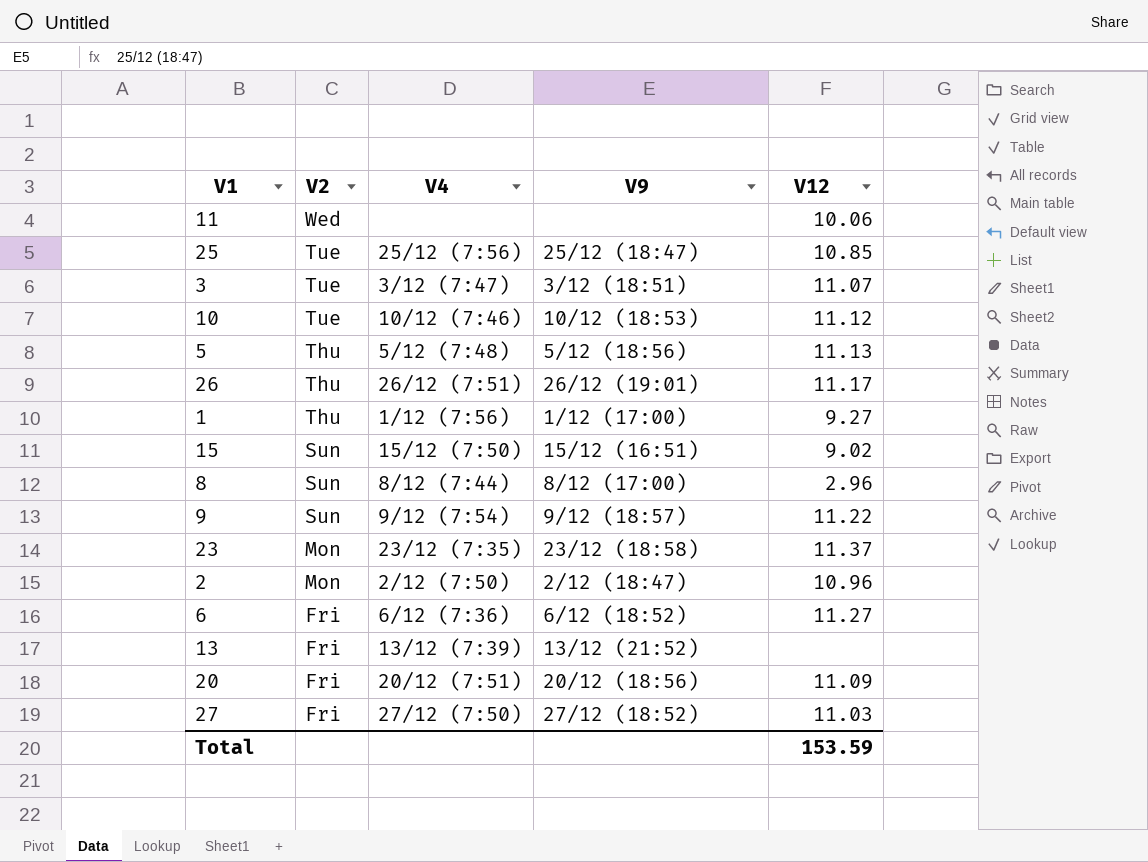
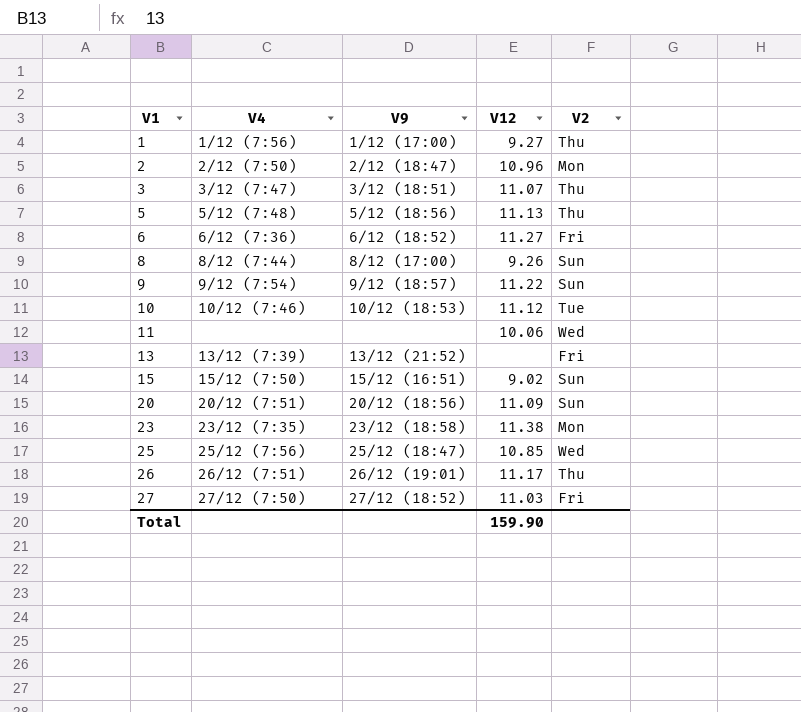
row order: V2 descending -> V1 ascending
column V2 | position: 2 -> 5
3 | V2: Tue -> Thu
8 | V12: 2.96 -> 9.26
20 | V2: Fri -> Sun
23 | V12: 11.37 -> 11.38
25 | V2: Tue -> Wed
Total | V12: 153.59 -> 159.90

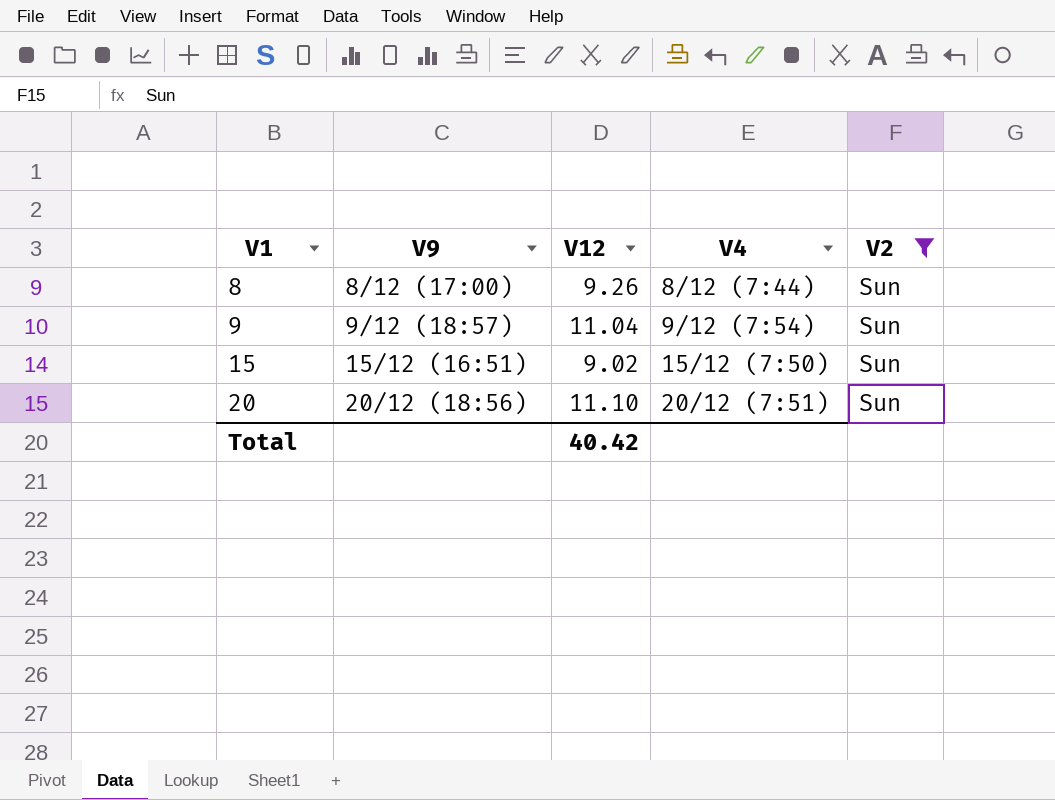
filter: none -> V2 = Sun
column V4 | position: 2 -> 4
9 | V12: 11.22 -> 11.04
20 | V12: 11.09 -> 11.10
Total | V12: 159.90 -> 40.42

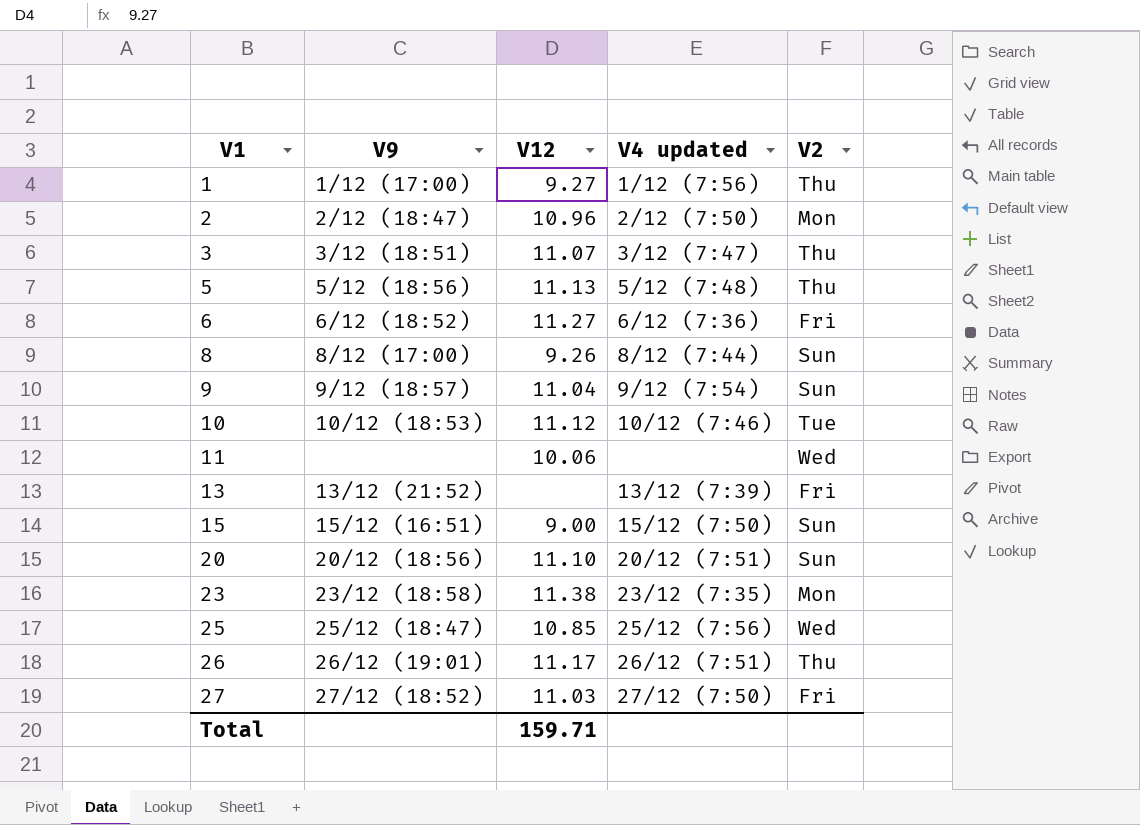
filter: V2 = Sun -> none
column name: V4 -> V4 updated
15 | V12: 9.02 -> 9.00
Total | V12: 40.42 -> 159.71

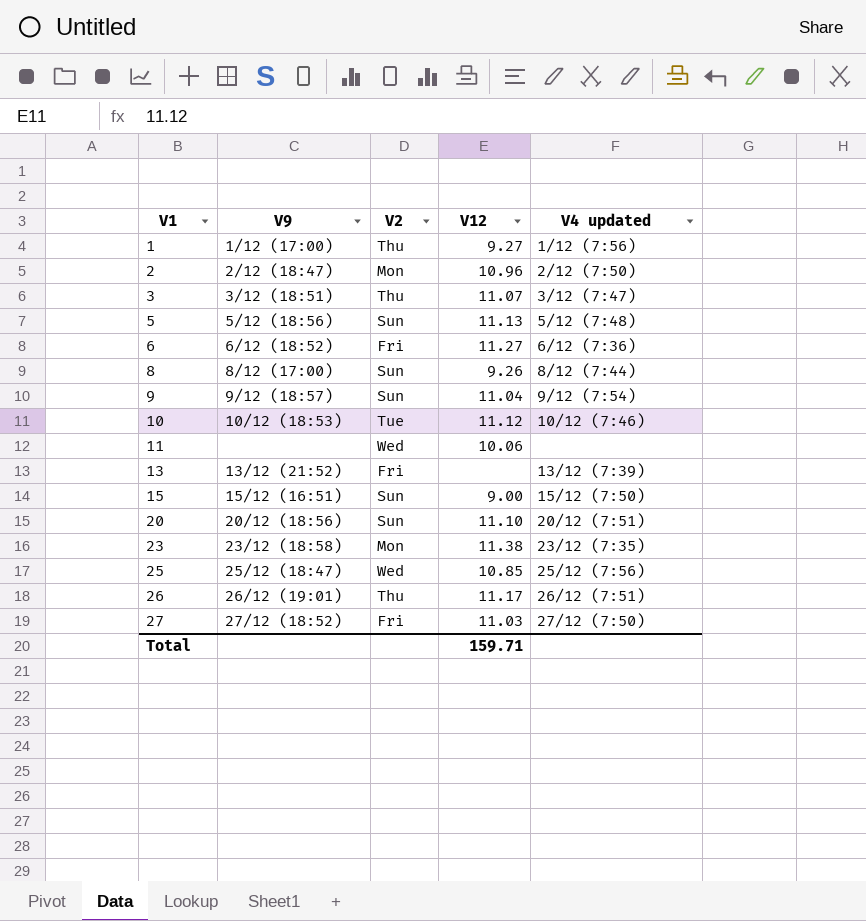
column V2 | position: 5 -> 3
5 | V2: Thu -> Sun

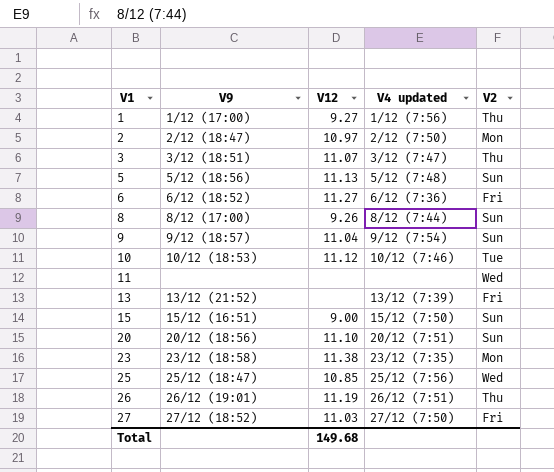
column V2 | position: 3 -> 5
2 | V12: 10.96 -> 10.97
11 | V12: 10.06 -> none
26 | V12: 11.17 -> 11.19
Total | V12: 159.71 -> 149.68

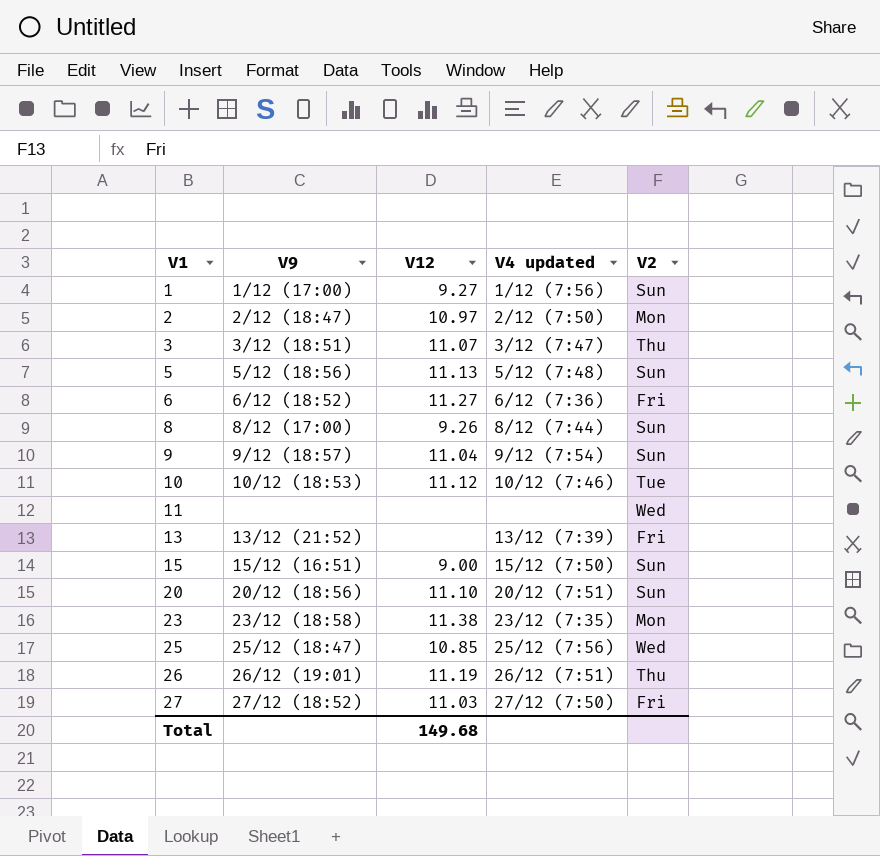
1 | V2: Thu -> Sun

